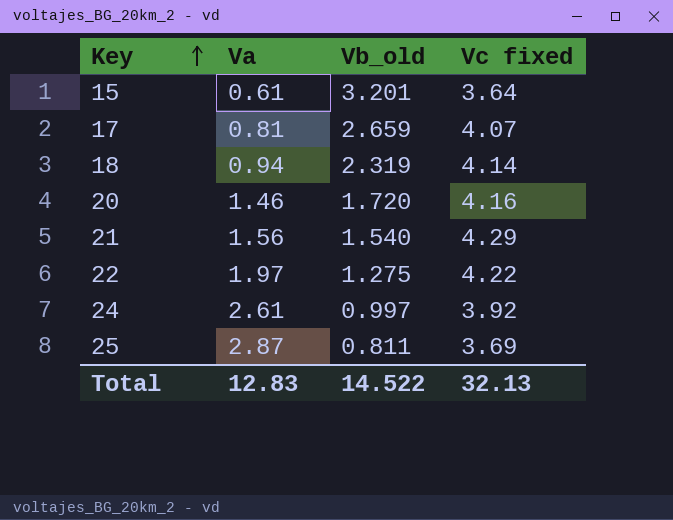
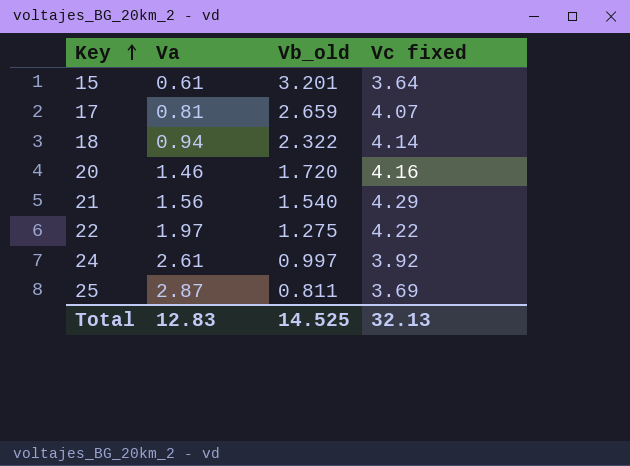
18 | Vb_old: 2.319 -> 2.322
Total | Vb_old: 14.522 -> 14.525

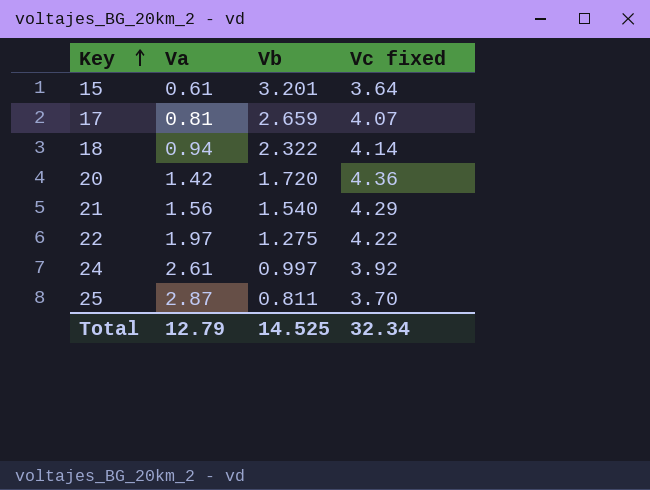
column name: Vb_old -> Vb
20 | Va: 1.46 -> 1.42
20 | Vc fixed: 4.16 -> 4.36
25 | Vc fixed: 3.69 -> 3.70
Total | Va: 12.83 -> 12.79
Total | Vc fixed: 32.13 -> 32.34

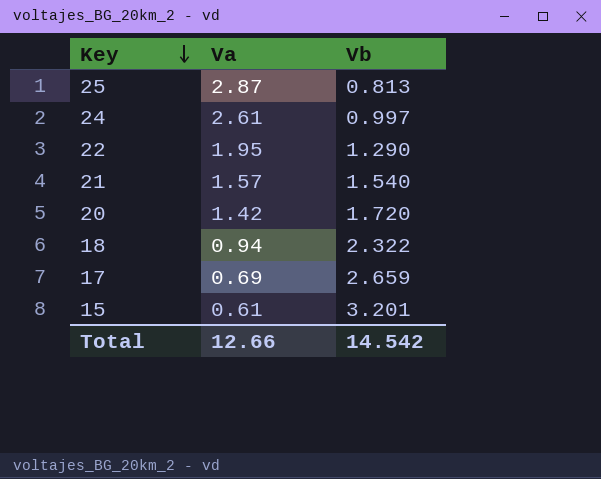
row order: Key ascending -> Key descending
column Vc fixed | position: 4 -> none
25 | Vb: 0.811 -> 0.813
22 | Va: 1.97 -> 1.95
22 | Vb: 1.275 -> 1.290
21 | Va: 1.56 -> 1.57
17 | Va: 0.81 -> 0.69
Total | Va: 12.79 -> 12.66
Total | Vb: 14.525 -> 14.542

